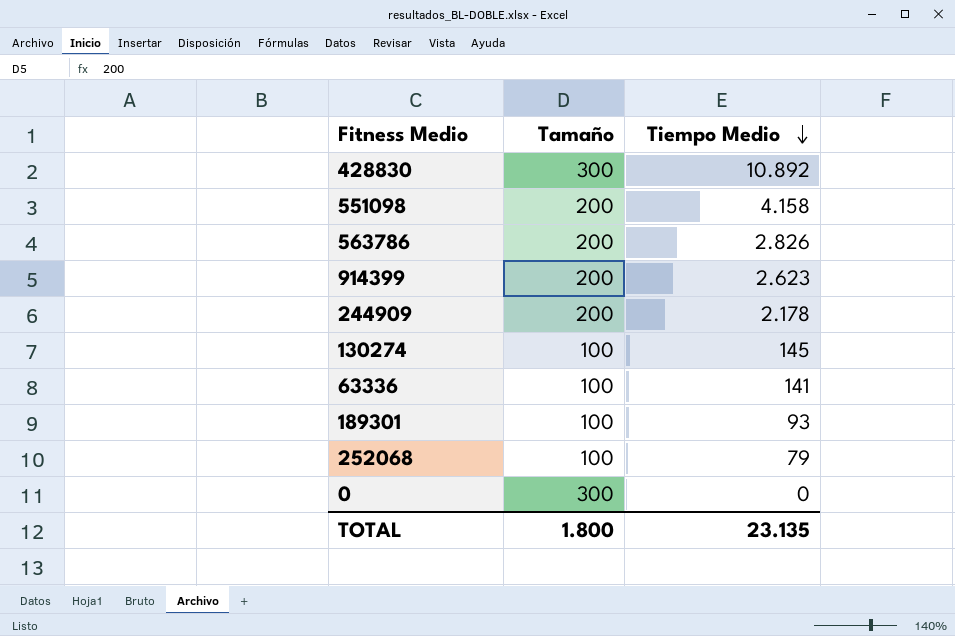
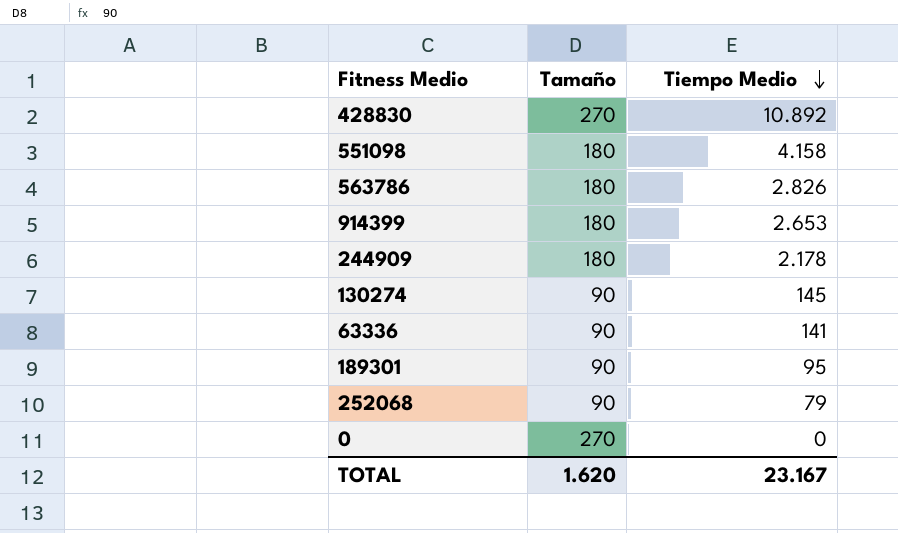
428830 | Tamaño: 300 -> 270
551098 | Tamaño: 200 -> 180
563786 | Tamaño: 200 -> 180
914399 | Tamaño: 200 -> 180
914399 | Tiempo Medio: 2.623 -> 2.653
244909 | Tamaño: 200 -> 180
130274 | Tamaño: 100 -> 90
63336 | Tamaño: 100 -> 90
189301 | Tamaño: 100 -> 90
189301 | Tiempo Medio: 93 -> 95
252068 | Tamaño: 100 -> 90
0 | Tamaño: 300 -> 270
TOTAL | Tamaño: 1.800 -> 1.620
TOTAL | Tiempo Medio: 23.135 -> 23.167

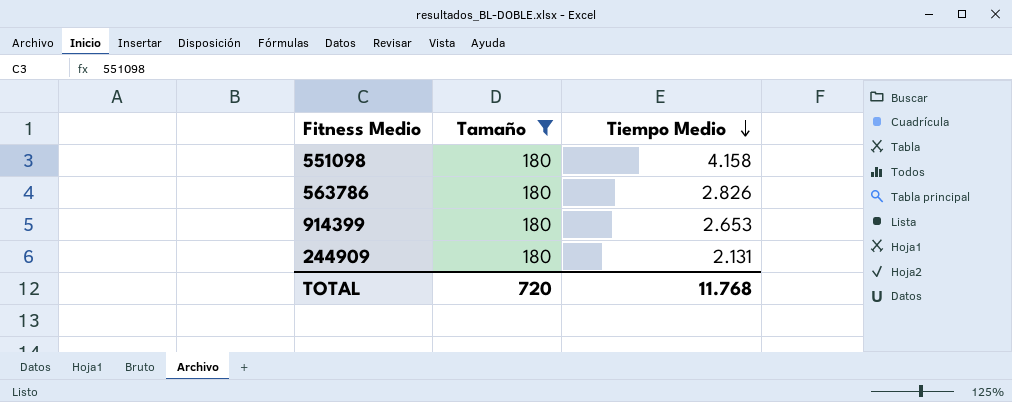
filter: none -> Tamaño = 180
244909 | Tiempo Medio: 2.178 -> 2.131
TOTAL | Tamaño: 1.620 -> 720
TOTAL | Tiempo Medio: 23.167 -> 11.768

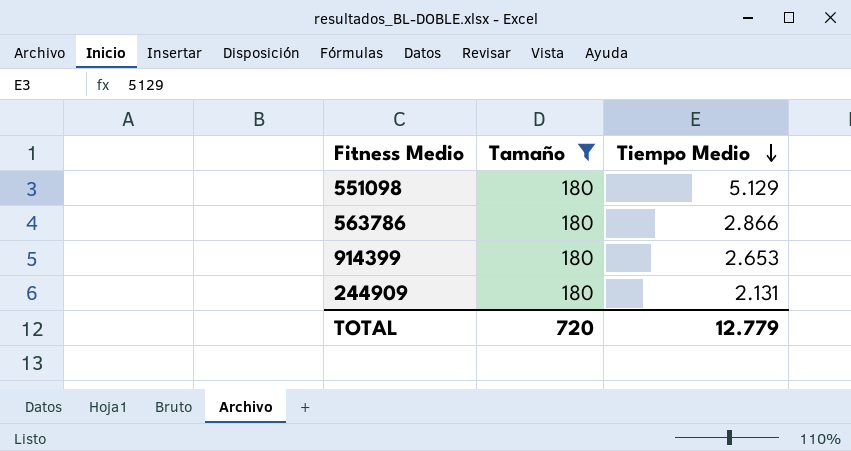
551098 | Tiempo Medio: 4.158 -> 5.129
563786 | Tiempo Medio: 2.826 -> 2.866
TOTAL | Tiempo Medio: 11.768 -> 12.779

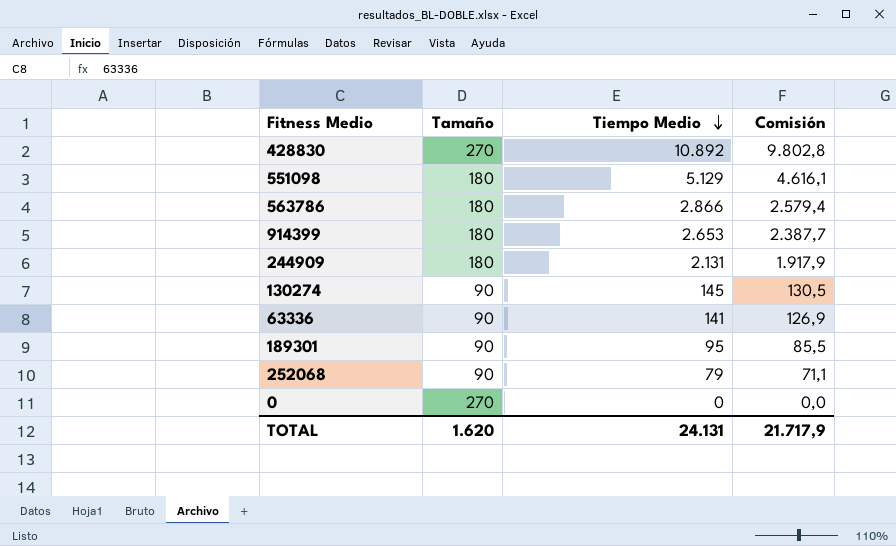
filter: Tamaño = 180 -> none
column Comisión | formula: none -> [Tiempo Medio] * 0,9
TOTAL | Tamaño: 720 -> 1.620
TOTAL | Tiempo Medio: 12.779 -> 24.131

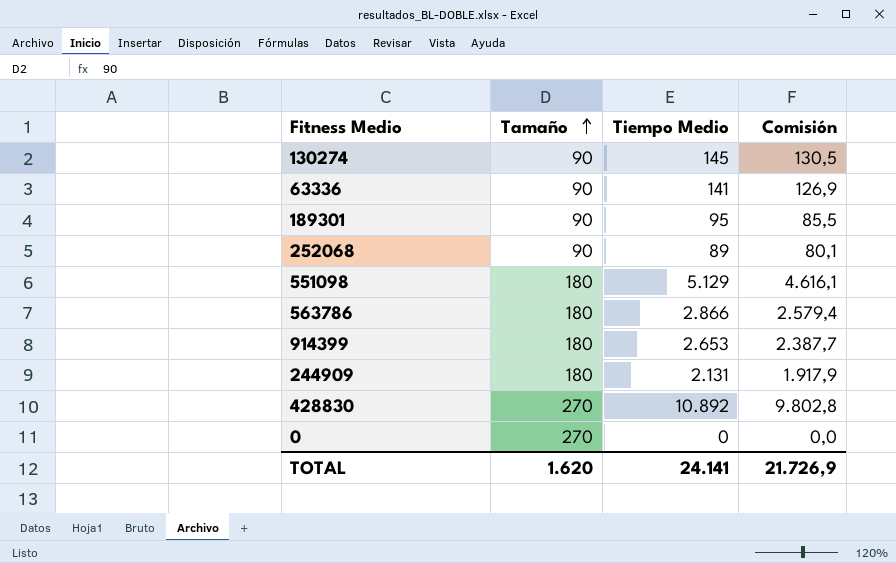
row order: Tiempo Medio descending -> Tamaño ascending
252068 | Tiempo Medio: 79 -> 89
252068 | Comisión: 71,1 -> 80,1
TOTAL | Tiempo Medio: 24.131 -> 24.141
TOTAL | Comisión: 21.717,9 -> 21.726,9

